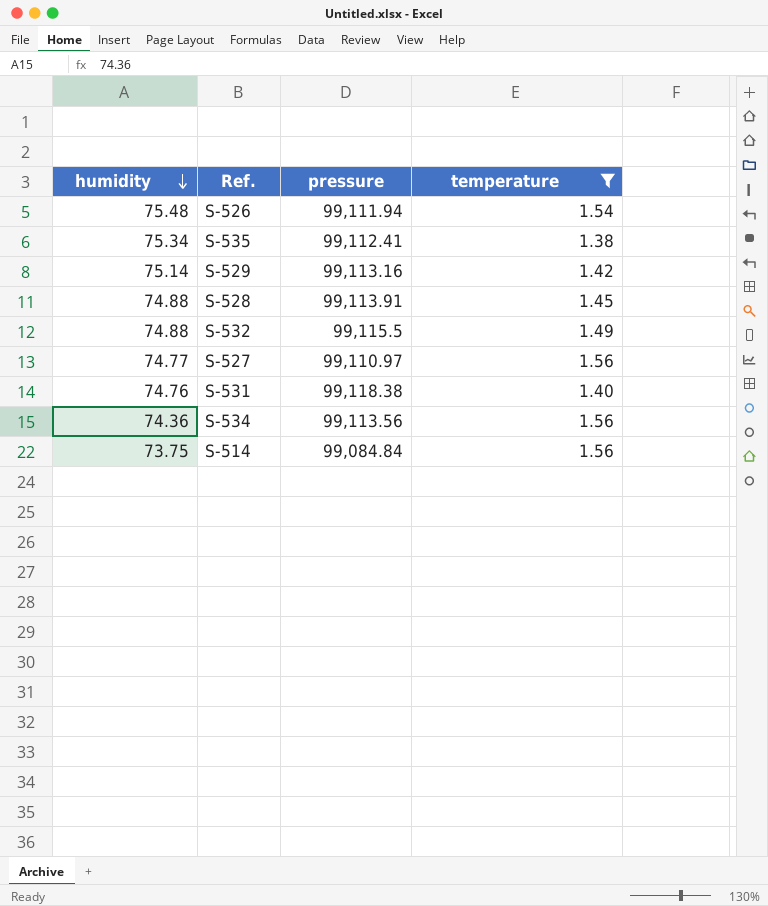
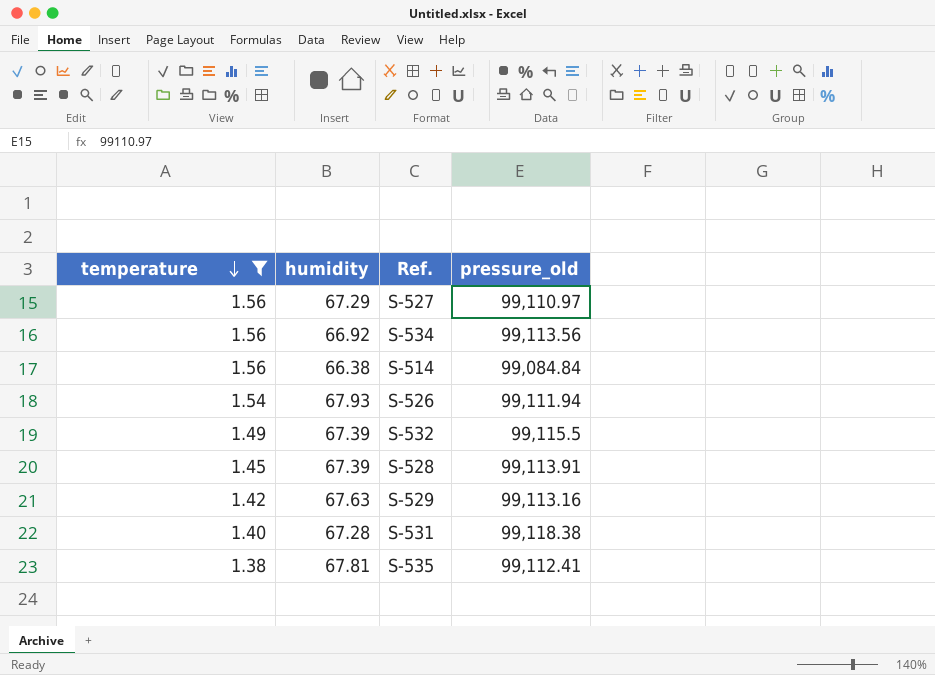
row order: humidity descending -> temperature descending
column temperature | position: 4 -> 1
column name: pressure -> pressure_old
S-527 | humidity: 74.77 -> 67.29
S-534 | humidity: 74.36 -> 66.92
S-514 | humidity: 73.75 -> 66.38
S-526 | humidity: 75.48 -> 67.93
S-532 | humidity: 74.88 -> 67.39
S-528 | humidity: 74.88 -> 67.39
S-529 | humidity: 75.14 -> 67.63
S-531 | humidity: 74.76 -> 67.28
S-535 | humidity: 75.34 -> 67.81

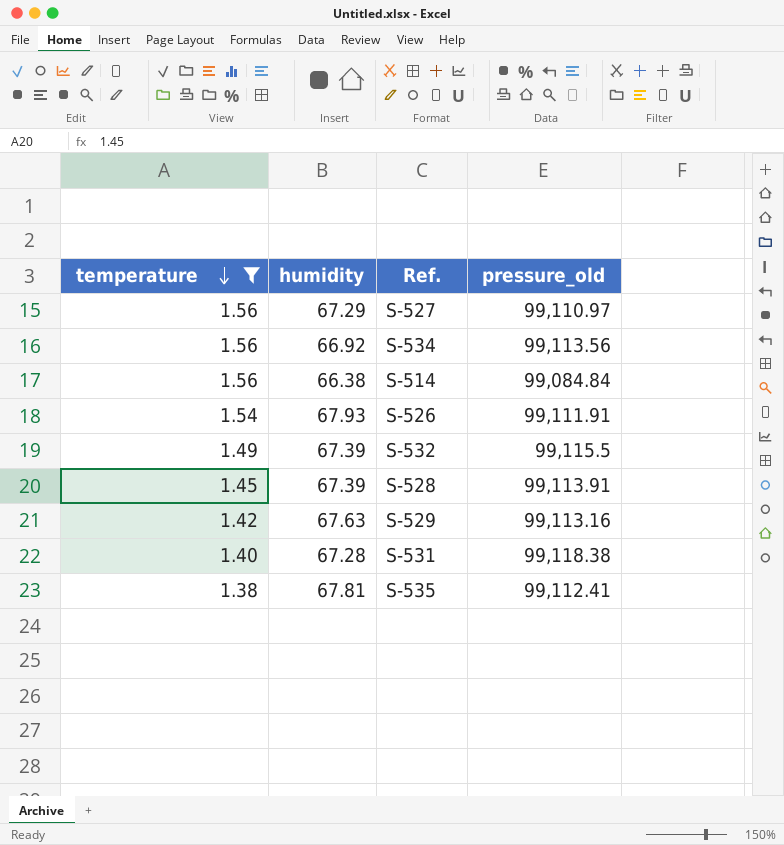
S-526 | pressure_old: 99,111.94 -> 99,111.91

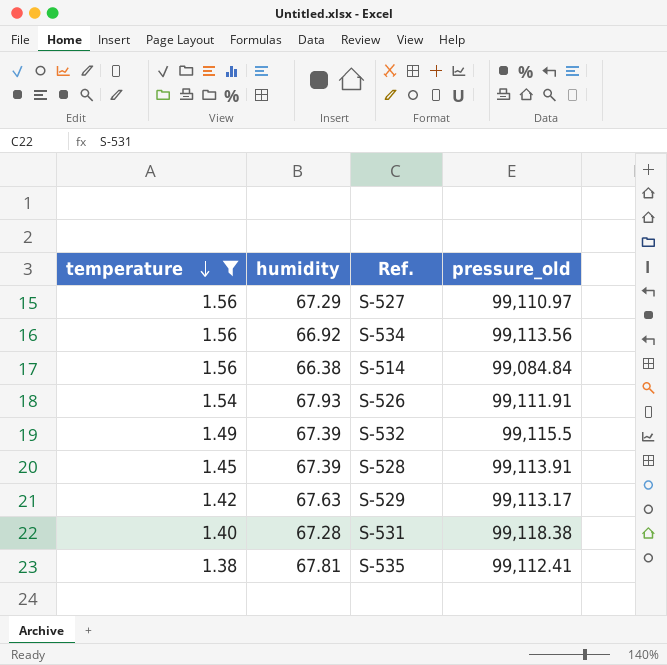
S-529 | pressure_old: 99,113.16 -> 99,113.17

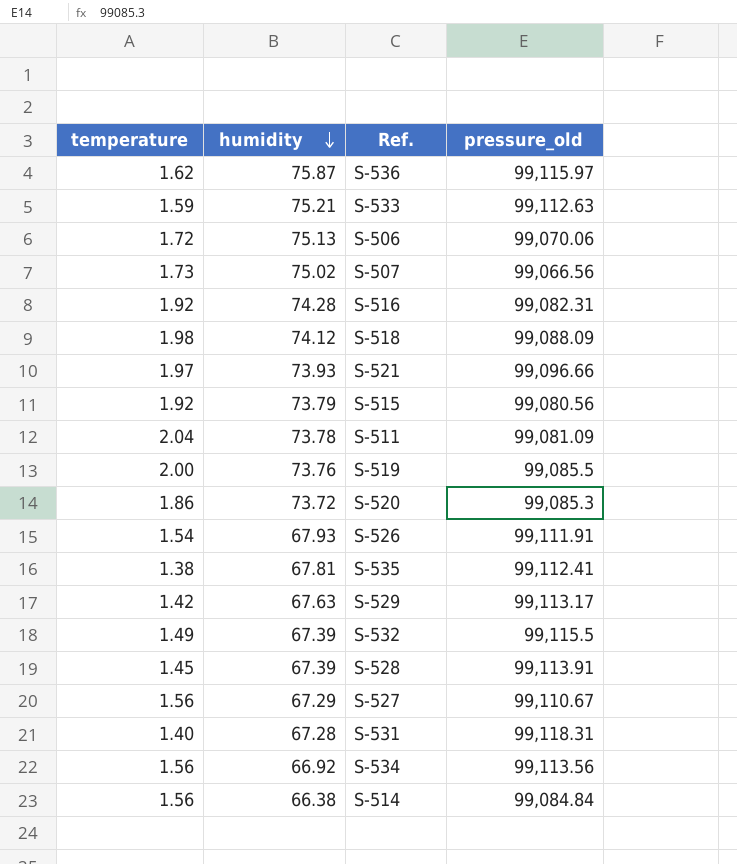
filter: temperature <= 1.56 -> none
row order: temperature descending -> humidity descending
S-527 | pressure_old: 99,110.97 -> 99,110.67
S-531 | pressure_old: 99,118.38 -> 99,118.31

